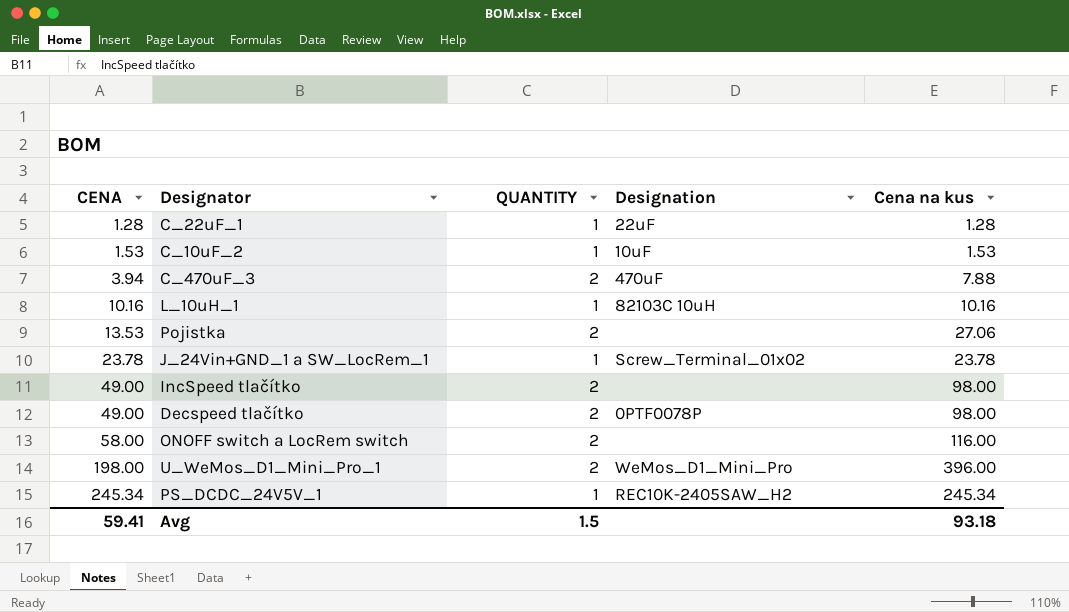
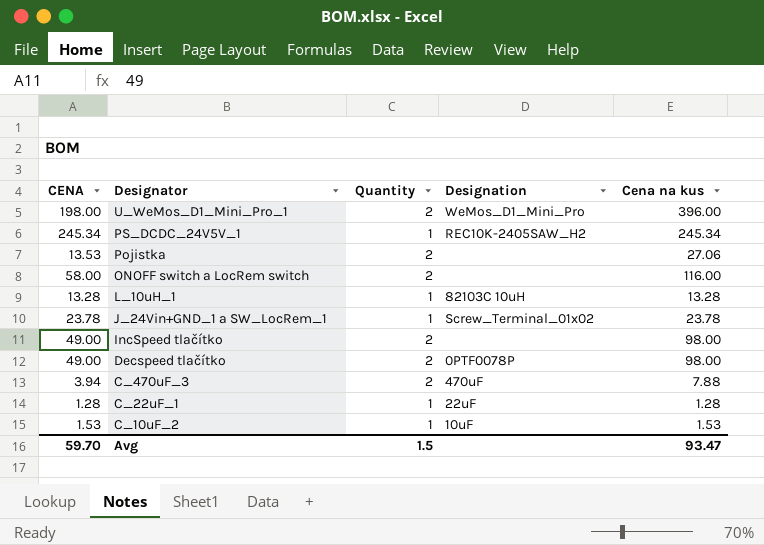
row order: CENA ascending -> Designator descending
column name: QUANTITY -> Quantity
L_10uH_1 | CENA: 10.16 -> 13.28
L_10uH_1 | Cena na kus: 10.16 -> 13.28
Avg | CENA: 59.41 -> 59.70
Avg | Cena na kus: 93.18 -> 93.47

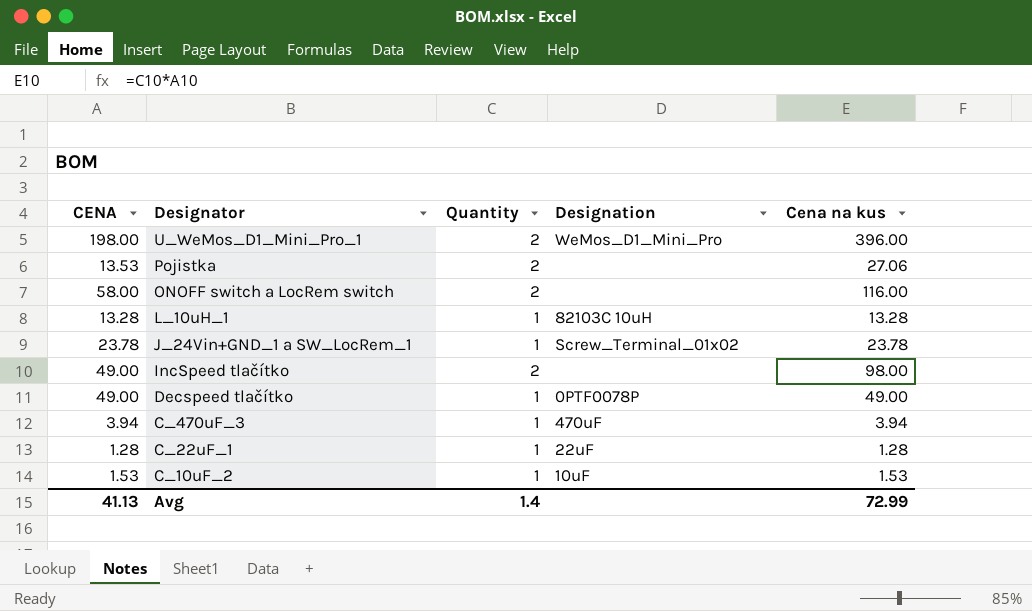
row PS_DCDC_24V5V_1: 245.34 | 1 | REC10K-2405SAW_H2 | 245.34 -> none
Decspeed tlačítko | Quantity: 2 -> 1
Decspeed tlačítko | Cena na kus: 98.00 -> 49.00
C_470uF_3 | Quantity: 2 -> 1
C_470uF_3 | Cena na kus: 7.88 -> 3.94
Avg | CENA: 59.70 -> 41.13
Avg | Quantity: 1.5 -> 1.4
Avg | Cena na kus: 93.47 -> 72.99

